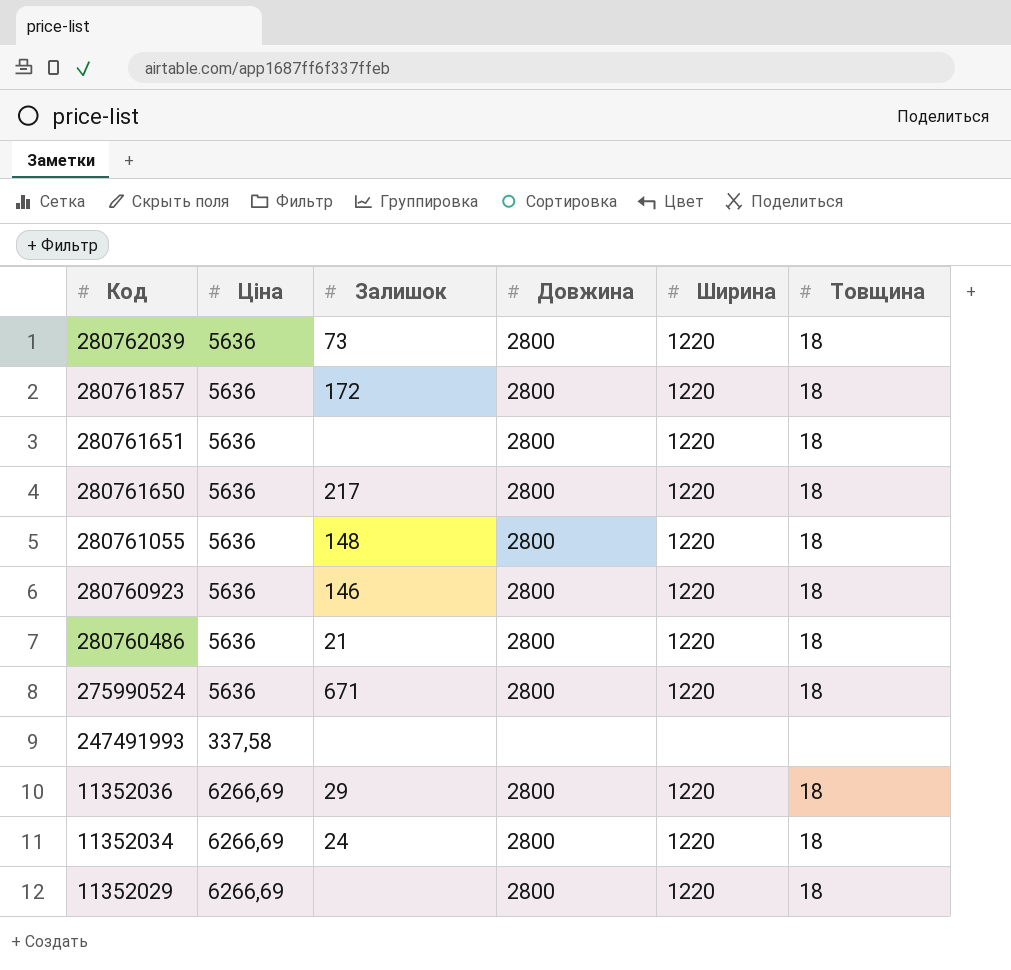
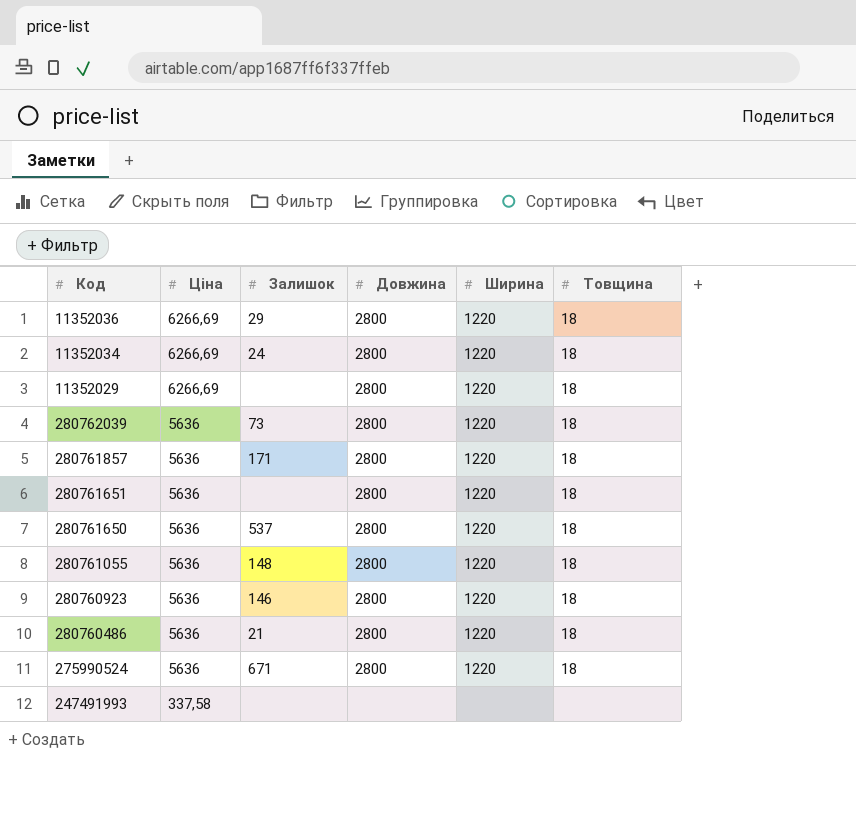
row order: Код descending -> Ціна descending
280761857 | Залишок: 172 -> 171
280761650 | Залишок: 217 -> 537

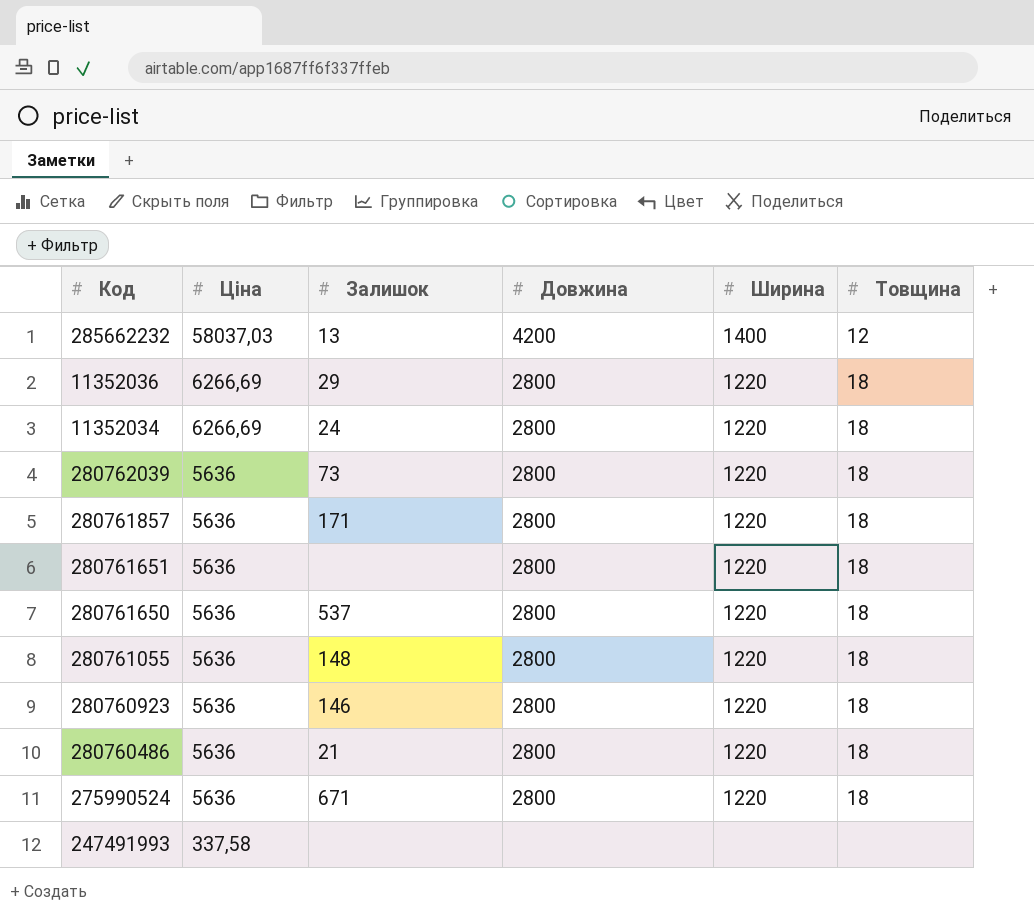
row 11352029: 6266,69 | none | 2800 | 1220 | 18 -> none
row 285662232: none -> 58037,03 | 13 | 4200 | 1400 | 12

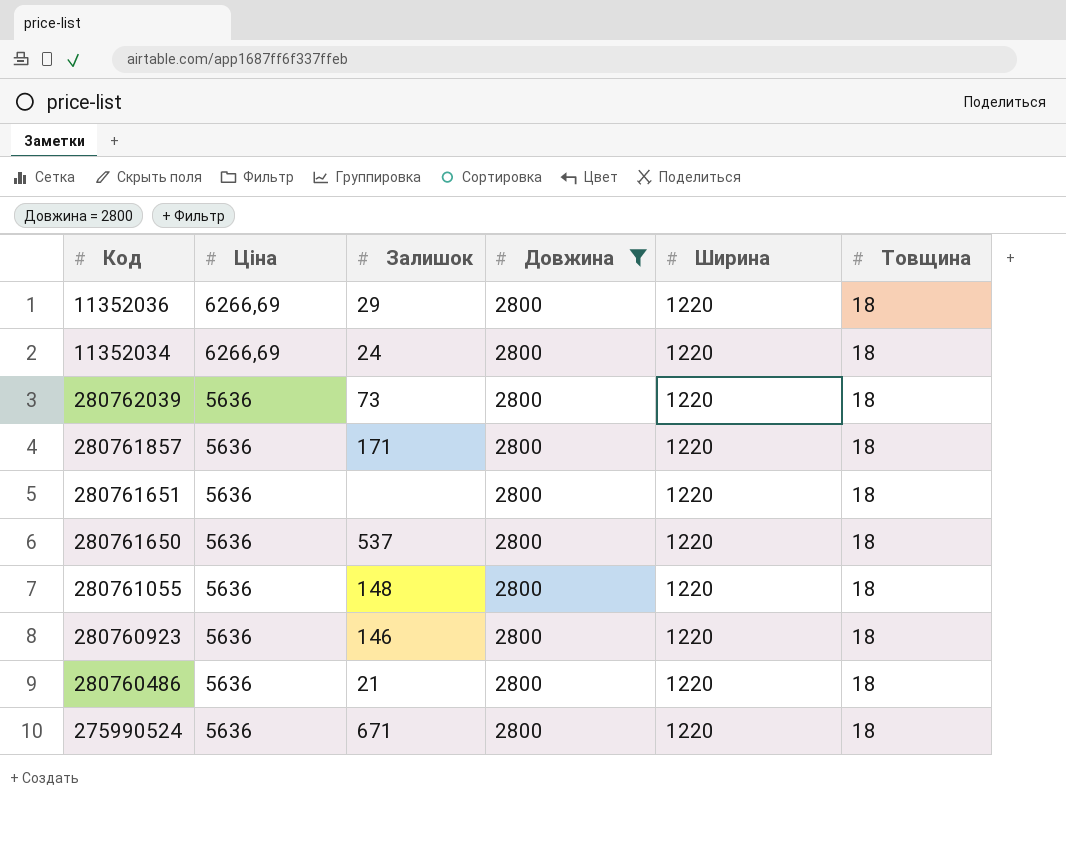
filter: none -> Довжина = 2800

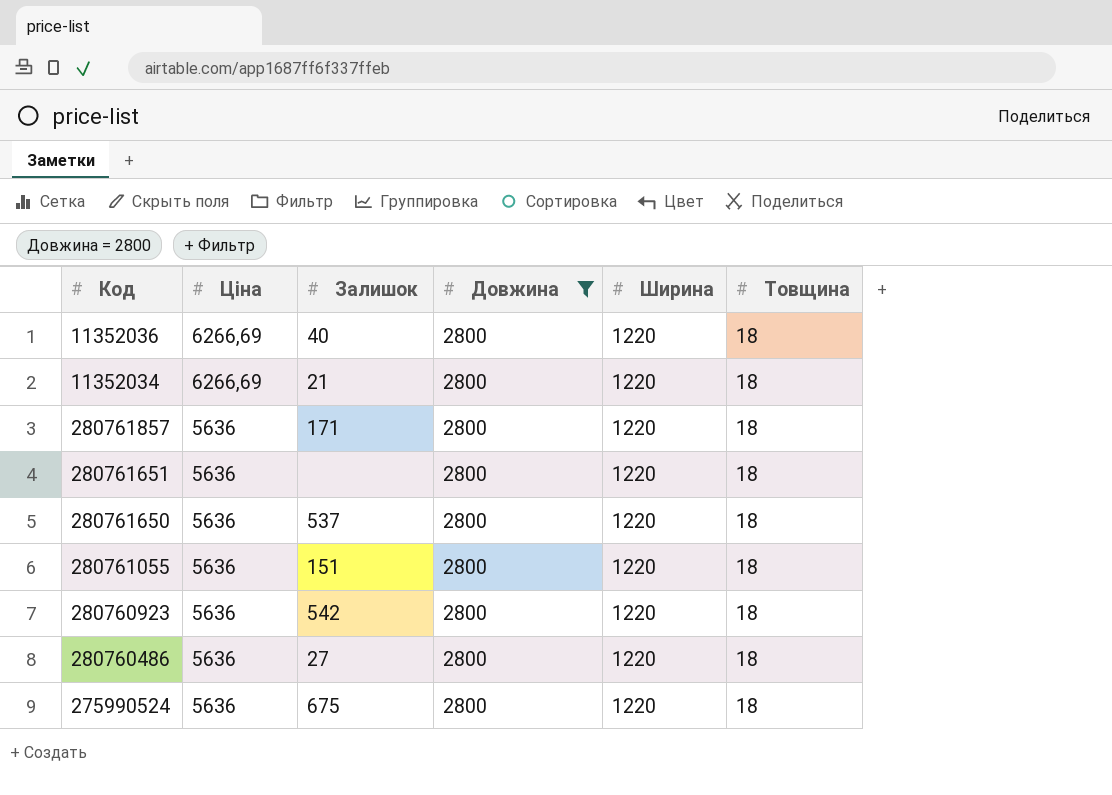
row 280762039: 5636 | 73 | 2800 | 1220 | 18 -> none
11352036 | Залишок: 29 -> 40
11352034 | Залишок: 24 -> 21
280761055 | Залишок: 148 -> 151
280760923 | Залишок: 146 -> 542
280760486 | Залишок: 21 -> 27
275990524 | Залишок: 671 -> 675

